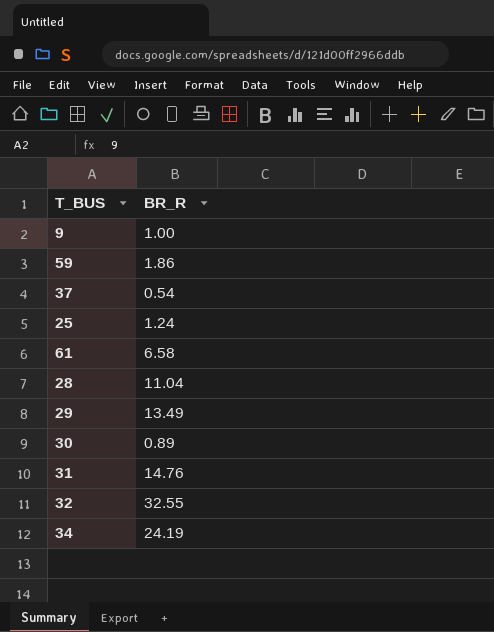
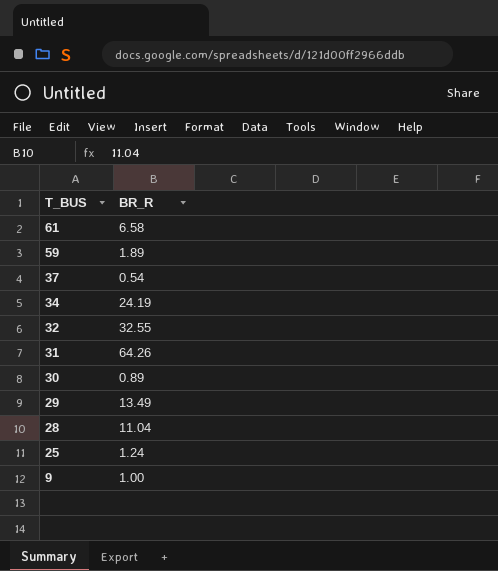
row order: none -> T_BUS descending
59 | BR_R: 1.86 -> 1.89
31 | BR_R: 14.76 -> 64.26

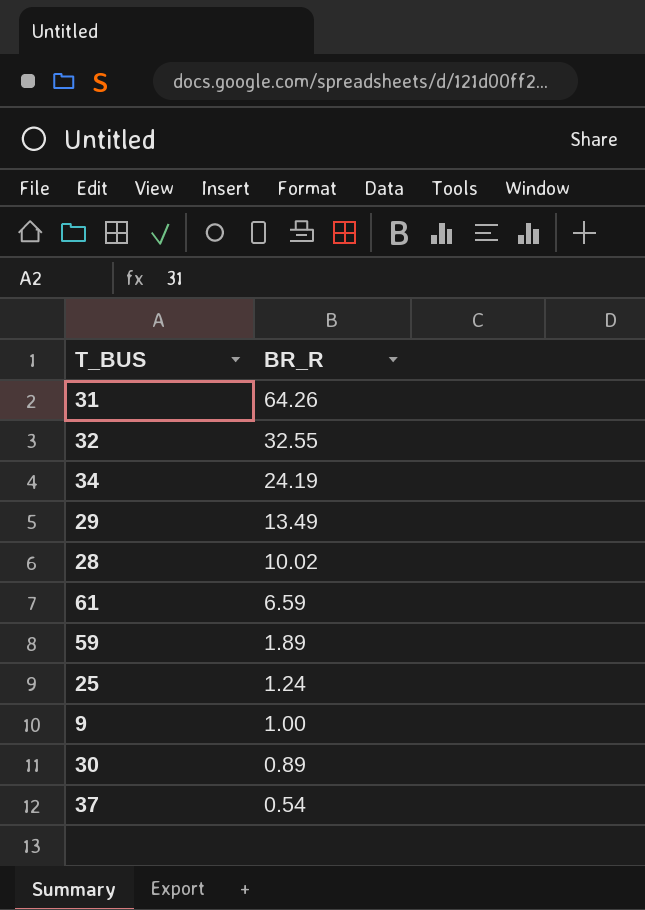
row order: T_BUS descending -> BR_R descending
28 | BR_R: 11.04 -> 10.02
61 | BR_R: 6.58 -> 6.59

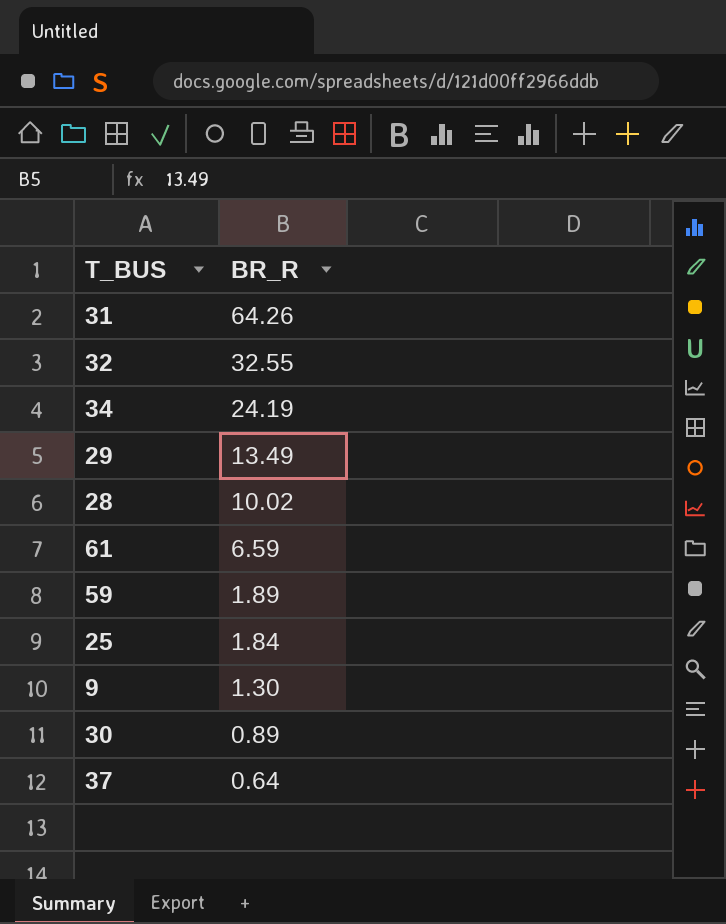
25 | BR_R: 1.24 -> 1.84
9 | BR_R: 1.00 -> 1.30
37 | BR_R: 0.54 -> 0.64

